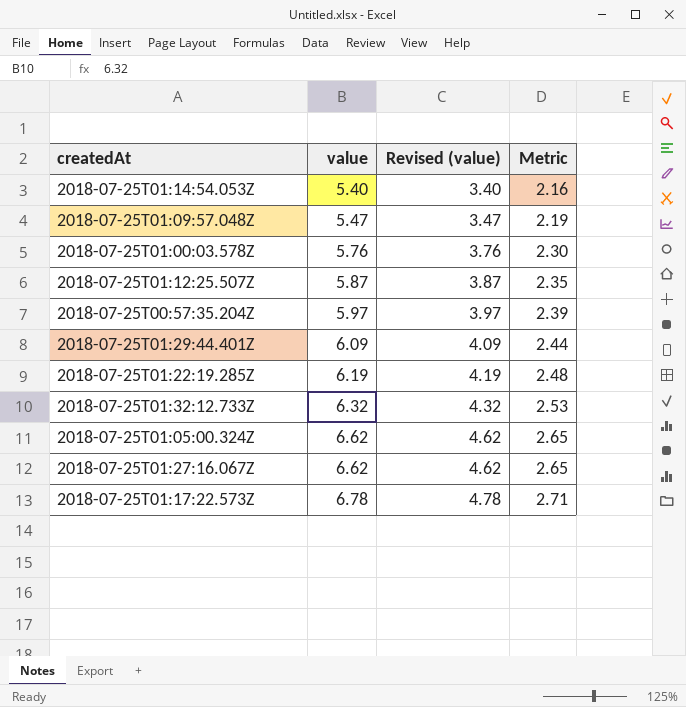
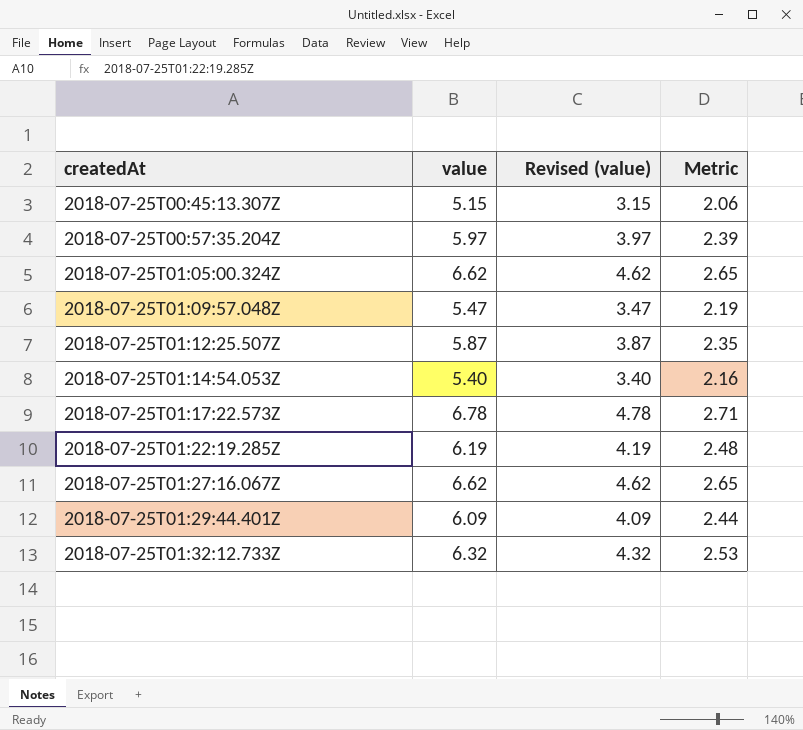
row order: value ascending -> createdAt ascending
row 2018-07-25T01:00:03.578Z: 5.76 | 3.76 | 2.30 -> none
row 2018-07-25T00:45:13.307Z: none -> 5.15 | 3.15 | 2.06

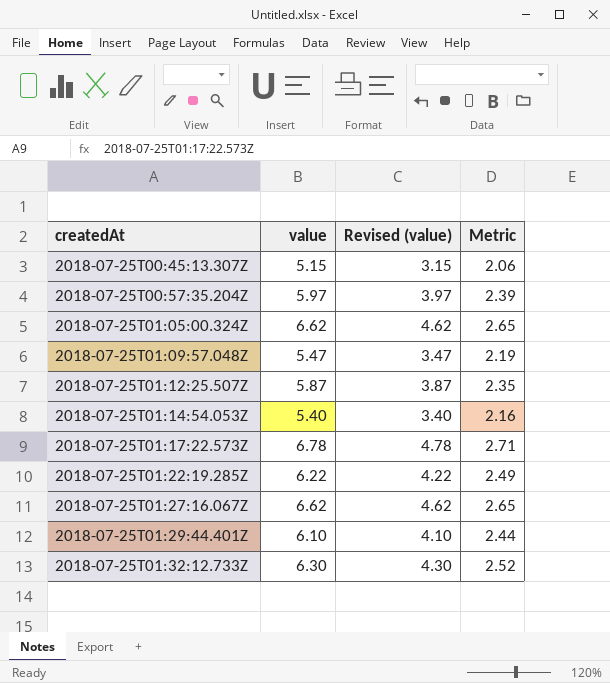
2018-07-25T01:22:19.285Z | value: 6.19 -> 6.22
2018-07-25T01:22:19.285Z | Revised (value): 4.19 -> 4.22
2018-07-25T01:22:19.285Z | Metric: 2.48 -> 2.49
2018-07-25T01:29:44.401Z | value: 6.09 -> 6.10
2018-07-25T01:29:44.401Z | Revised (value): 4.09 -> 4.10
2018-07-25T01:32:12.733Z | value: 6.32 -> 6.30
2018-07-25T01:32:12.733Z | Revised (value): 4.32 -> 4.30
2018-07-25T01:32:12.733Z | Metric: 2.53 -> 2.52

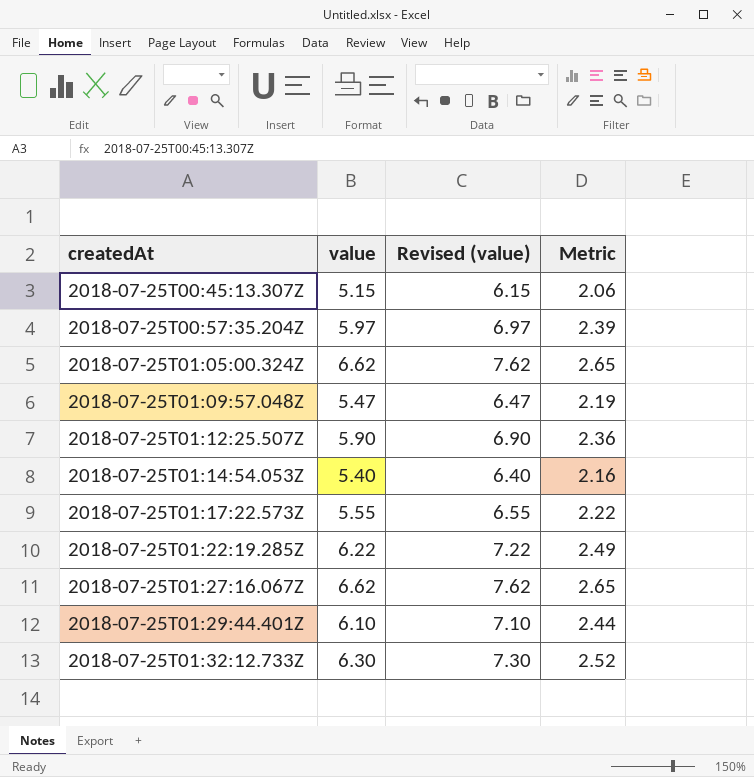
column Revised (value) | formula: [value] - 2 -> [value] + 1
2018-07-25T01:12:25.507Z | value: 5.87 -> 5.90
2018-07-25T01:12:25.507Z | Metric: 2.35 -> 2.36
2018-07-25T01:17:22.573Z | value: 6.78 -> 5.55
2018-07-25T01:17:22.573Z | Metric: 2.71 -> 2.22

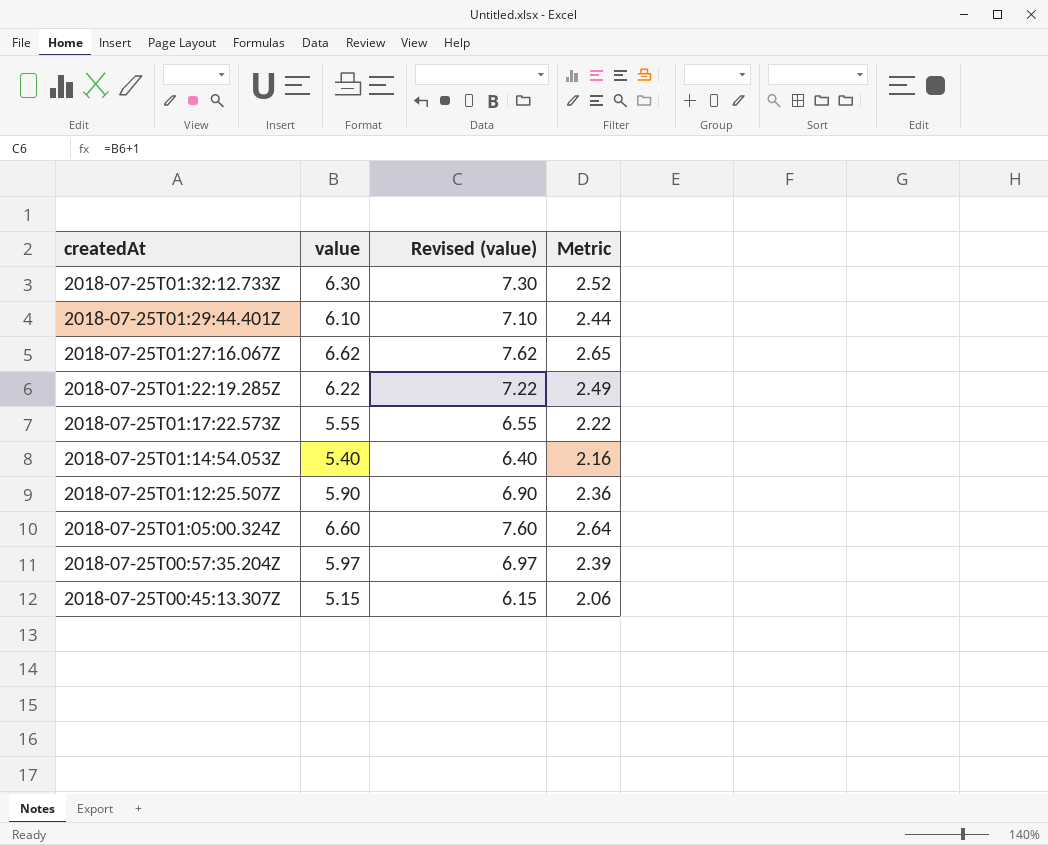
row order: createdAt ascending -> createdAt descending
row 2018-07-25T01:09:57.048Z: 5.47 | 6.47 | 2.19 -> none
2018-07-25T01:05:00.324Z | value: 6.62 -> 6.60
2018-07-25T01:05:00.324Z | Revised (value): 7.62 -> 7.60
2018-07-25T01:05:00.324Z | Metric: 2.65 -> 2.64

